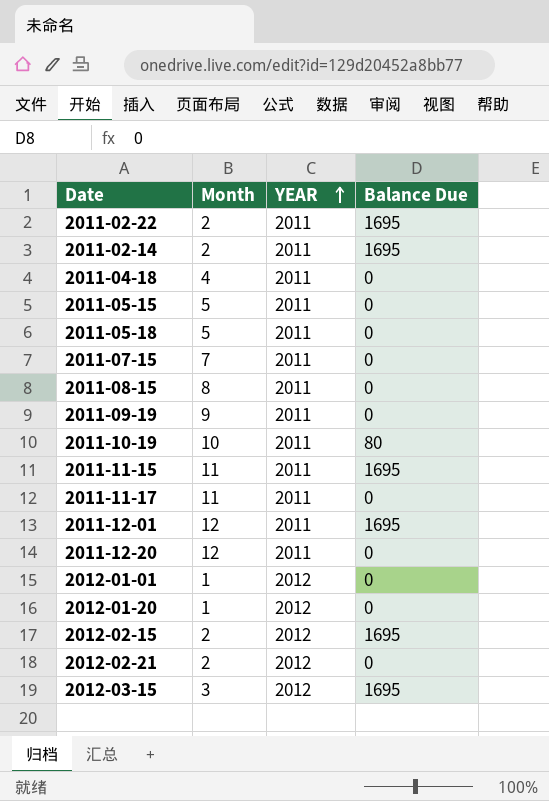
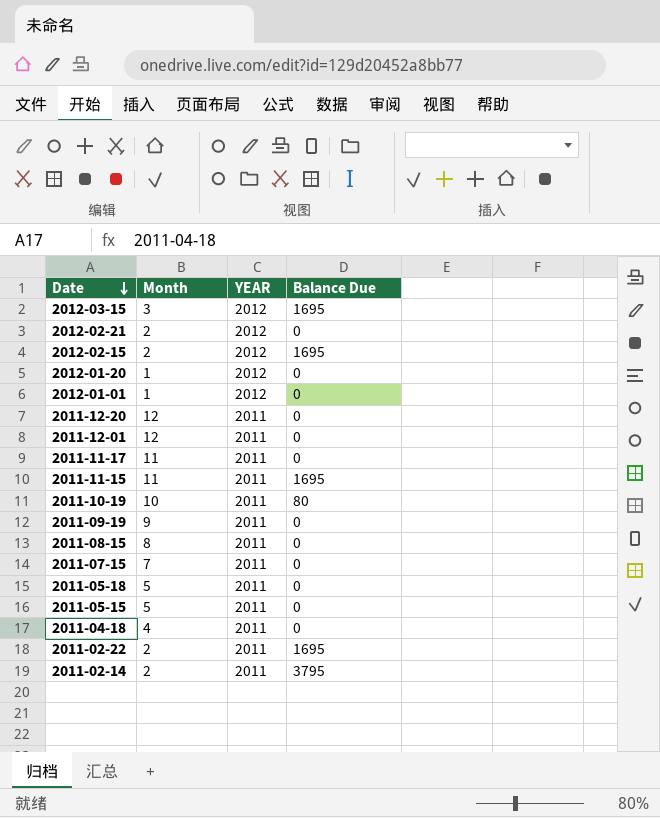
row order: YEAR ascending -> Date descending
2011-12-01 | Balance Due: 1695 -> 0
2011-02-14 | Balance Due: 1695 -> 3795

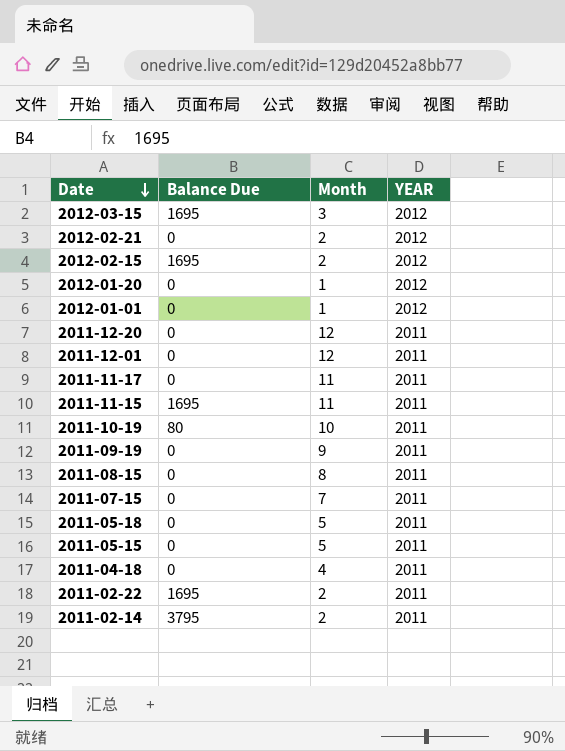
column Balance Due | position: 4 -> 2

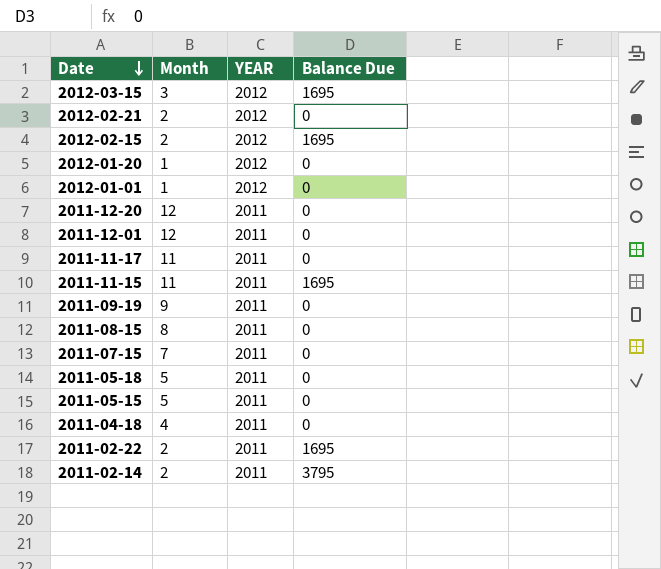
column Balance Due | position: 2 -> 4
row 2011-10-19: 80 | 10 | 2011 -> none

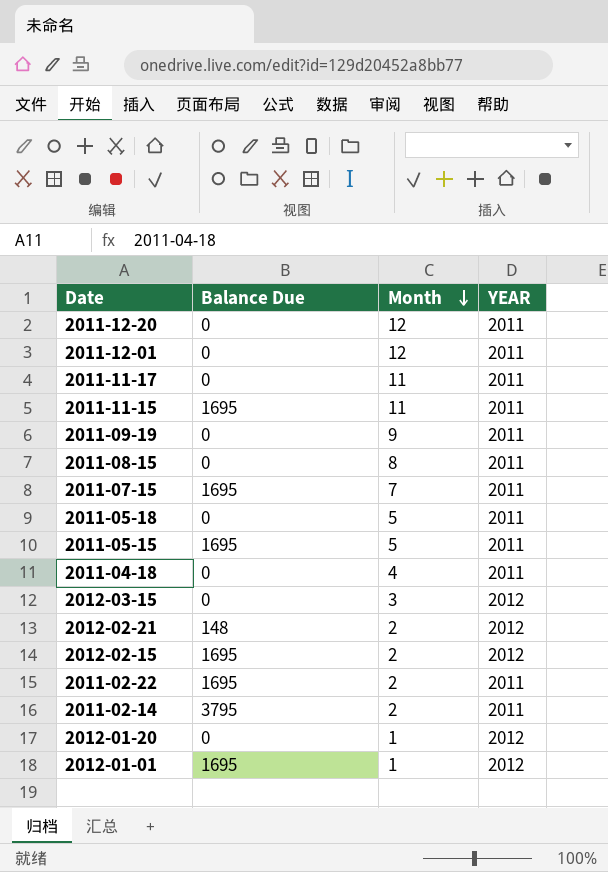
row order: Date descending -> Month descending
column Balance Due | position: 4 -> 2
2011-07-15 | Balance Due: 0 -> 1695
2011-05-15 | Balance Due: 0 -> 1695
2012-03-15 | Balance Due: 1695 -> 0
2012-02-21 | Balance Due: 0 -> 148
2012-01-01 | Balance Due: 0 -> 1695

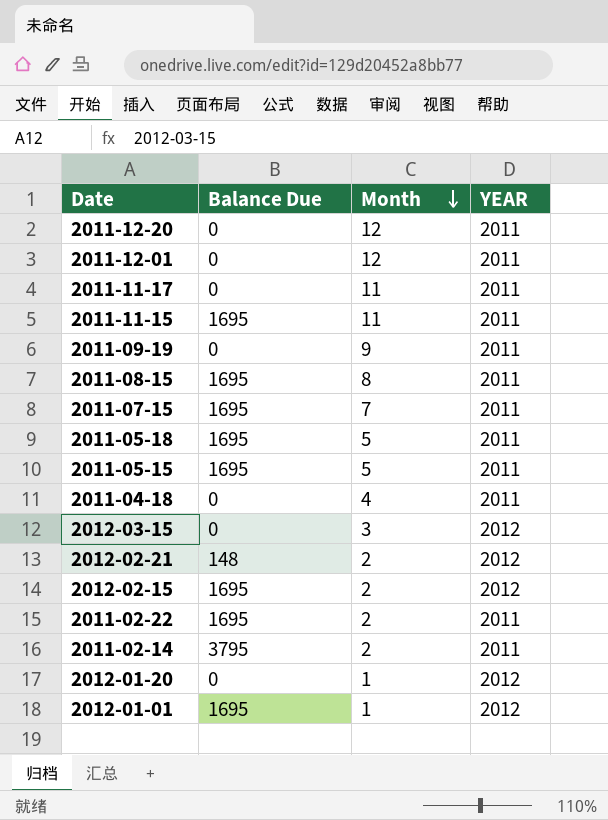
2011-08-15 | Balance Due: 0 -> 1695
2011-05-18 | Balance Due: 0 -> 1695

